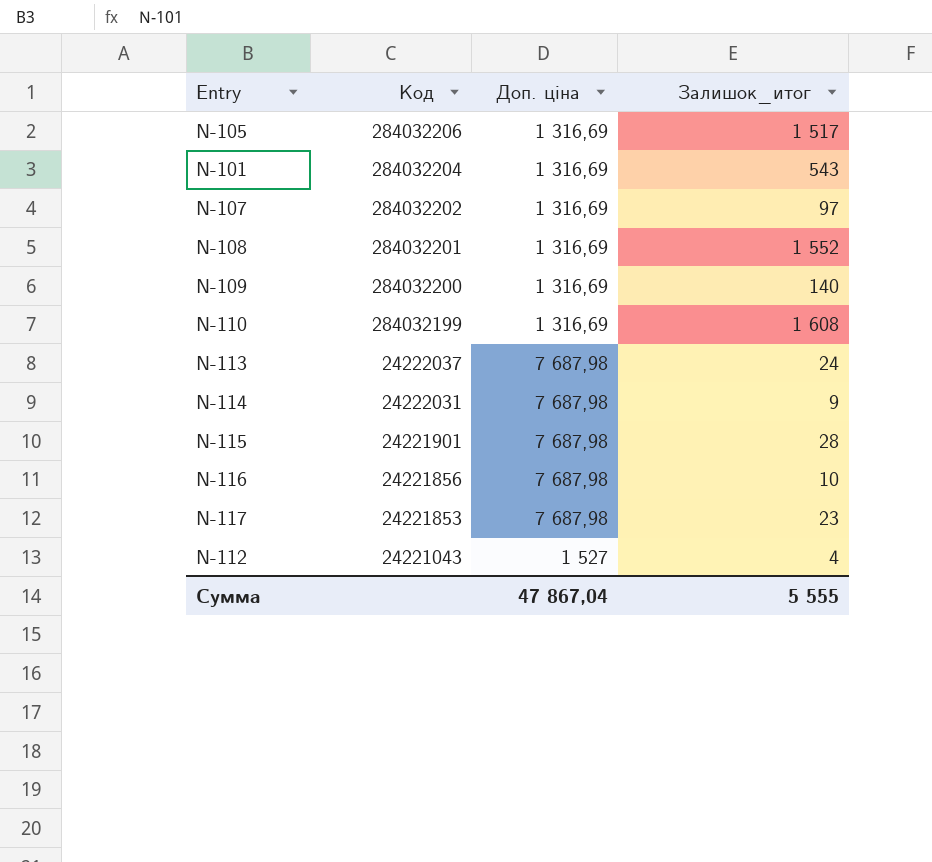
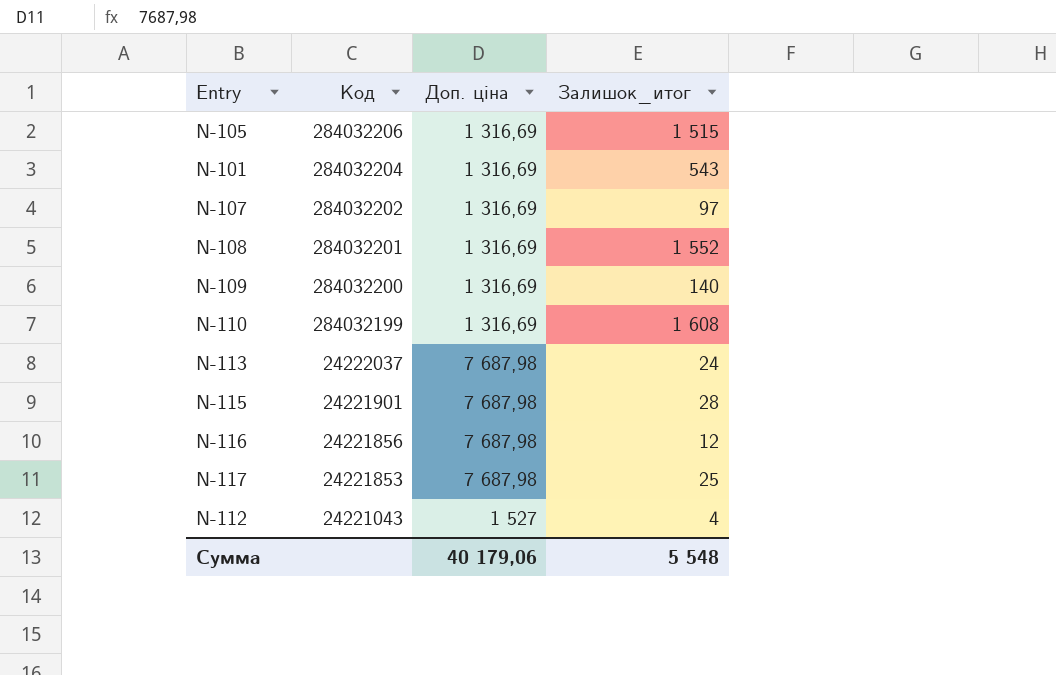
row N-114: 24222031 | 7 687,98 | 9 -> none
N-105 | Залишок_итог: 1 517 -> 1 515
N-116 | Залишок_итог: 10 -> 12
N-117 | Залишок_итог: 23 -> 25
Сумма | Доп. ціна: 47 867,04 -> 40 179,06
Сумма | Залишок_итог: 5 555 -> 5 548

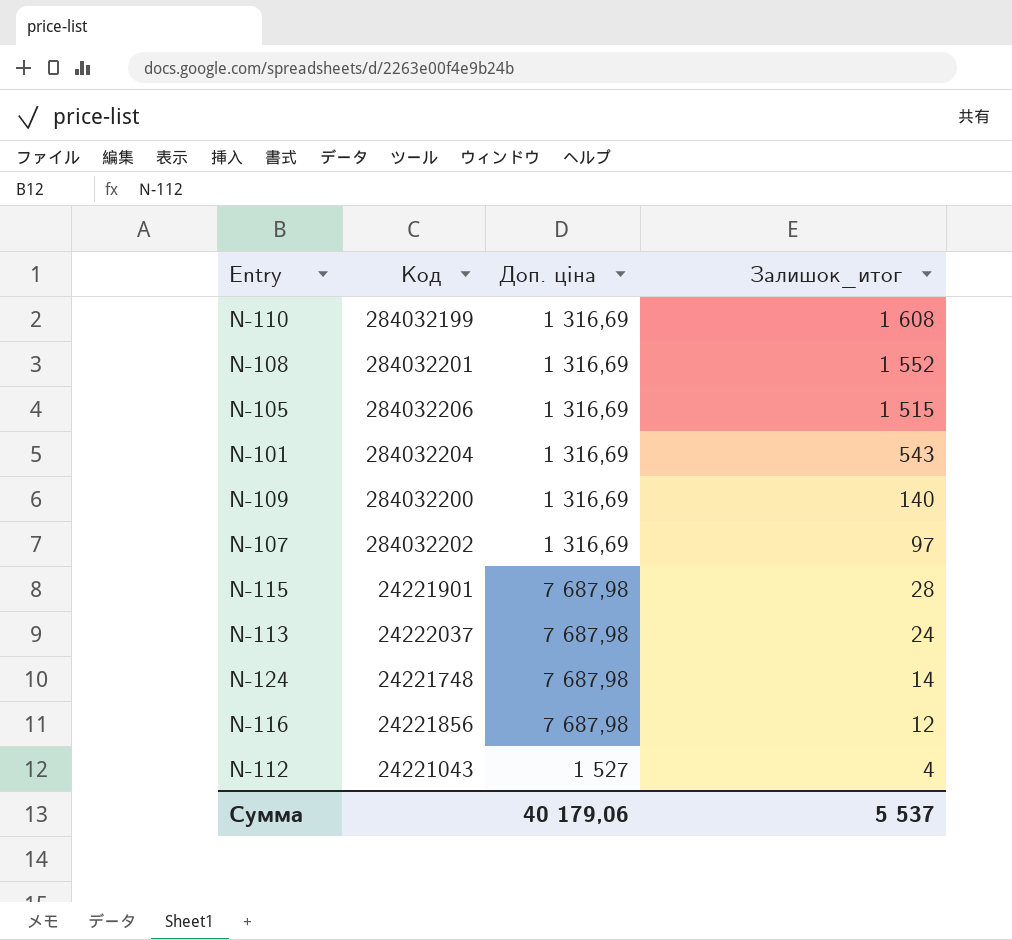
row order: Код descending -> Залишок_итог descending
row N-117: 24221853 | 7 687,98 | 25 -> none
row N-124: none -> 24221748 | 7 687,98 | 14
Сумма | Залишок_итог: 5 548 -> 5 537

